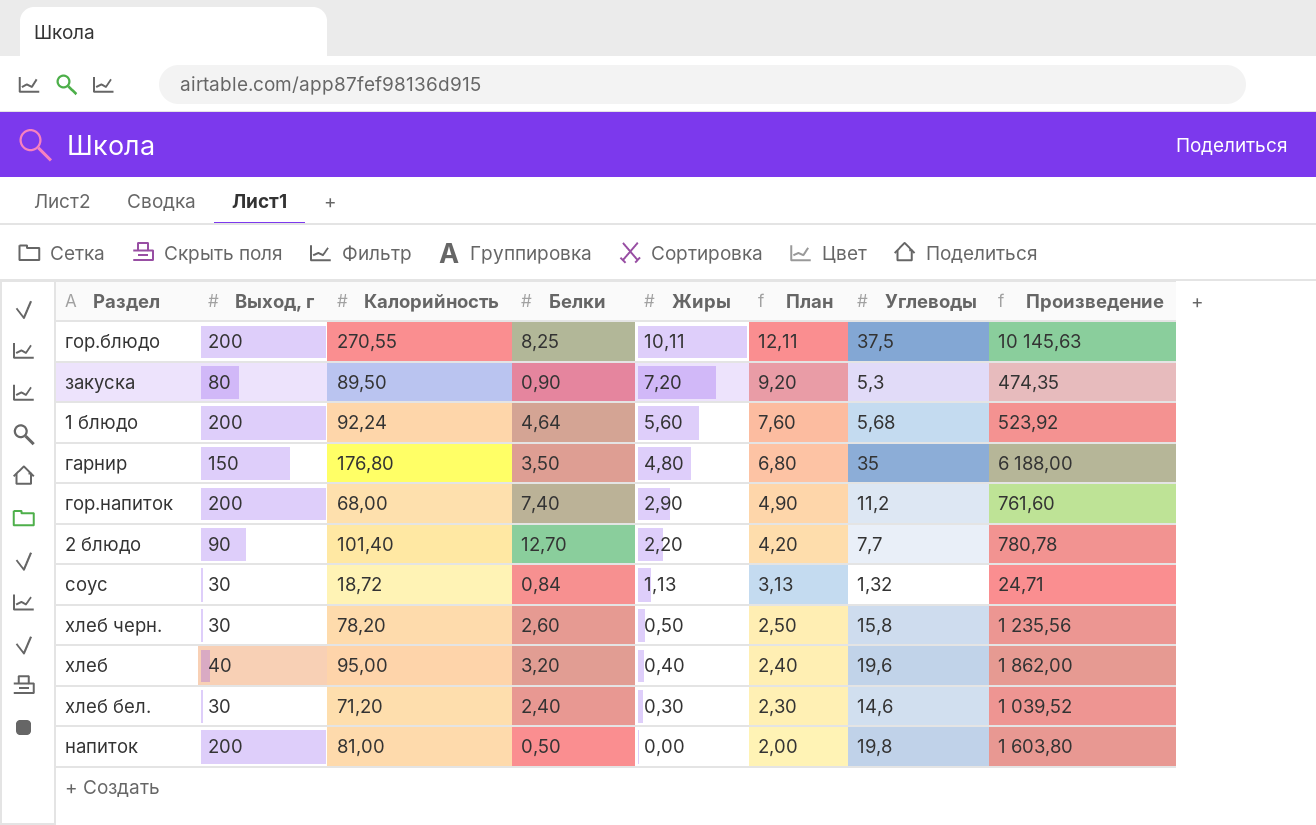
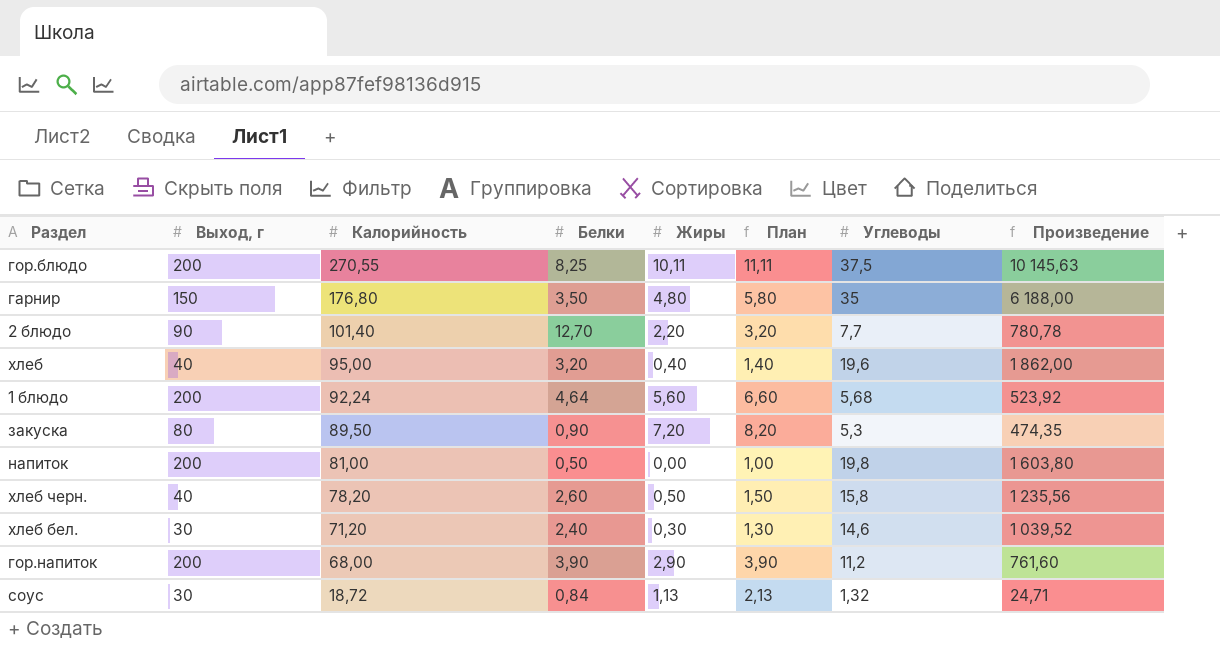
row order: Жиры descending -> Калорийность descending
column План | formula: [Жиры] + 2 -> [Жиры] + 1
хлеб черн. | Выход, г: 30 -> 40
гор.напиток | Белки: 7,40 -> 3,90

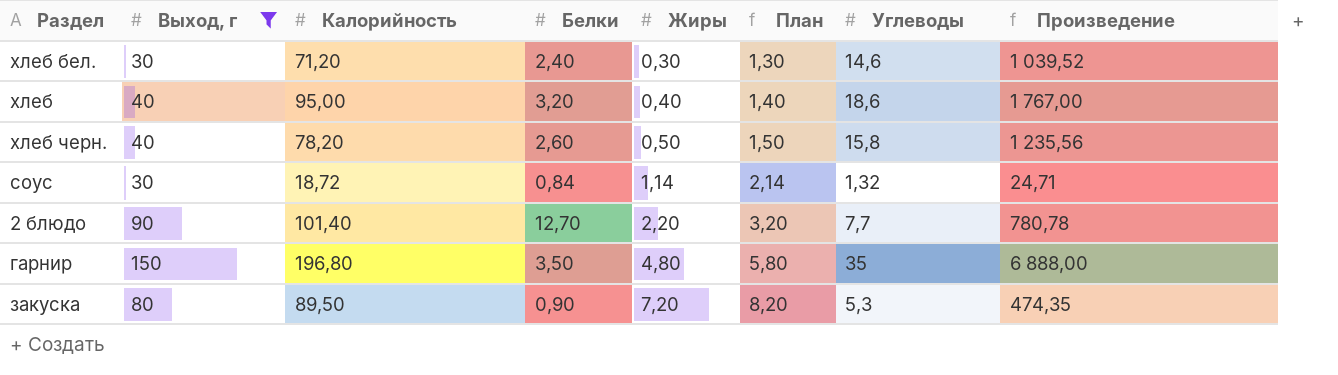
filter: none -> Выход, г != 200
row order: Калорийность descending -> Жиры ascending
хлеб | Углеводы: 19,6 -> 18,6
хлеб | Произведение: 1 862,00 -> 1 767,00
соус | Жиры: 1,13 -> 1,14
соус | План: 2,13 -> 2,14
гарнир | Калорийность: 176,80 -> 196,80
гарнир | Произведение: 6 188,00 -> 6 888,00

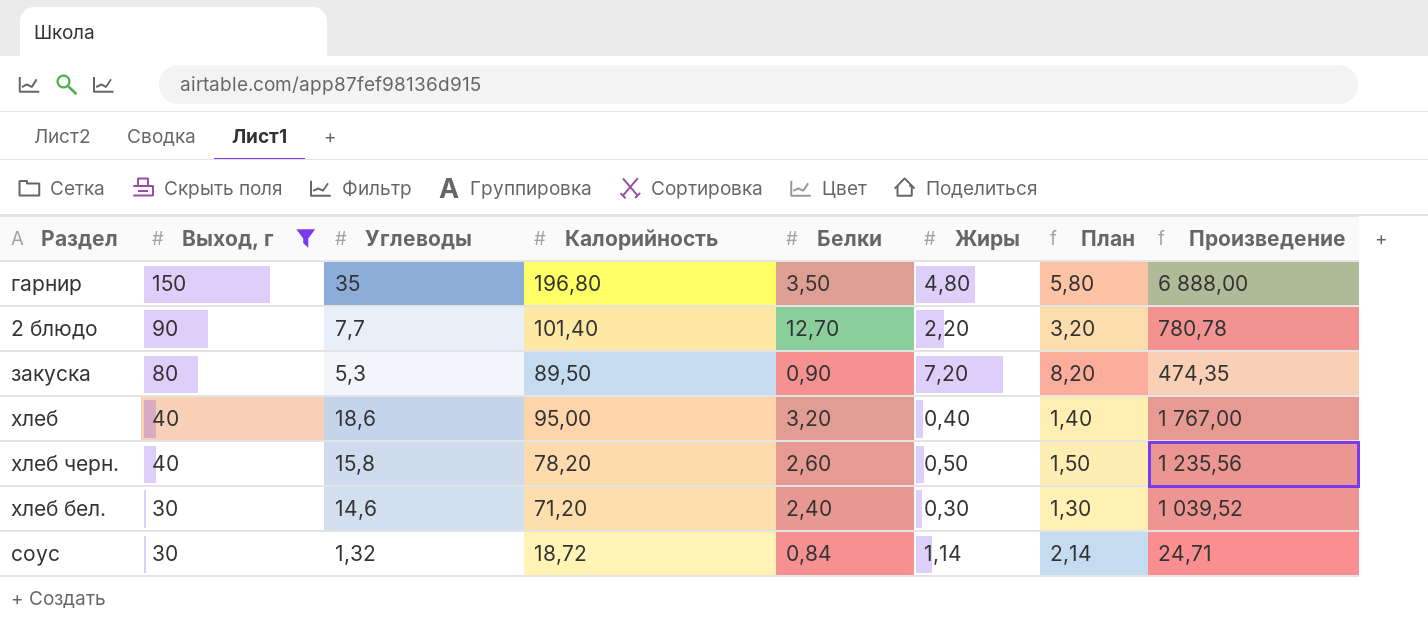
row order: Жиры ascending -> Выход, г descending
column Углеводы | position: 7 -> 3

